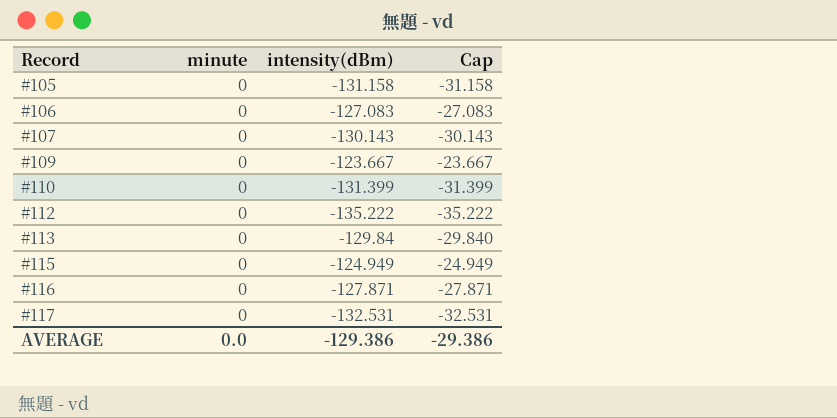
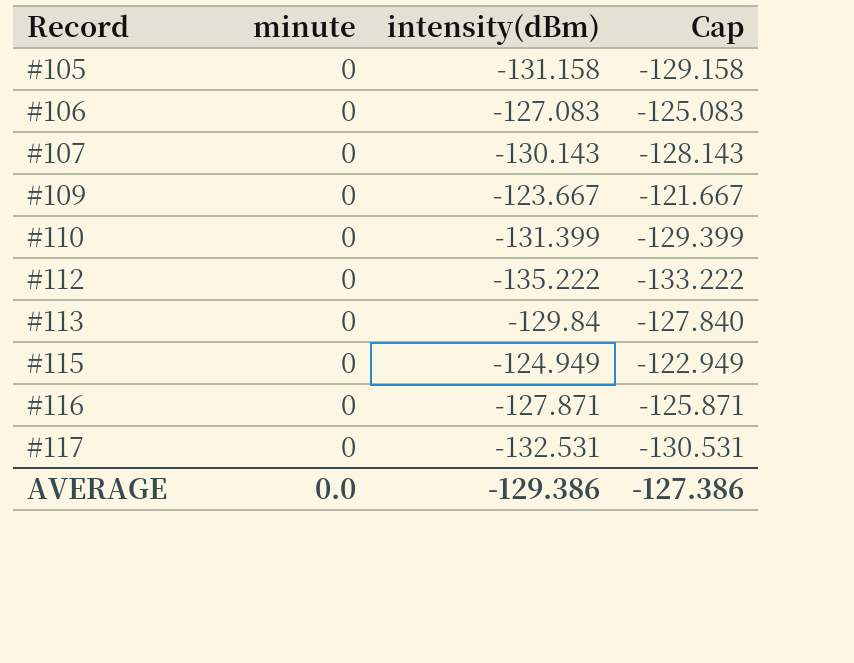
column Cap | formula: [intensity(dBm)] + 100 -> [intensity(dBm)] + 2
AVERAGE | Cap: -29.386 -> -127.386

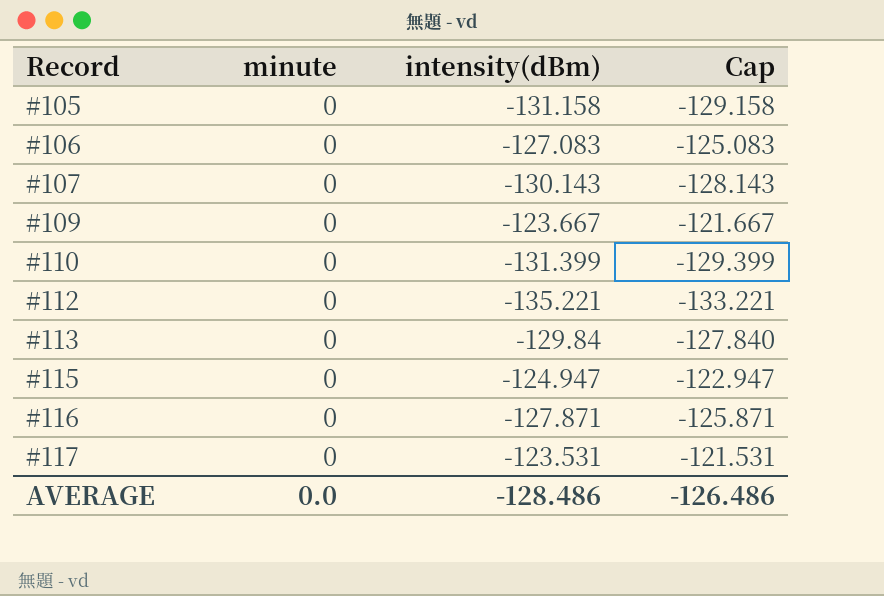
#112 | intensity(dBm): -135.222 -> -135.221
#112 | Cap: -133.222 -> -133.221
#115 | intensity(dBm): -124.949 -> -124.947
#115 | Cap: -122.949 -> -122.947
#117 | intensity(dBm): -132.531 -> -123.531
#117 | Cap: -130.531 -> -121.531
AVERAGE | intensity(dBm): -129.386 -> -128.486
AVERAGE | Cap: -127.386 -> -126.486

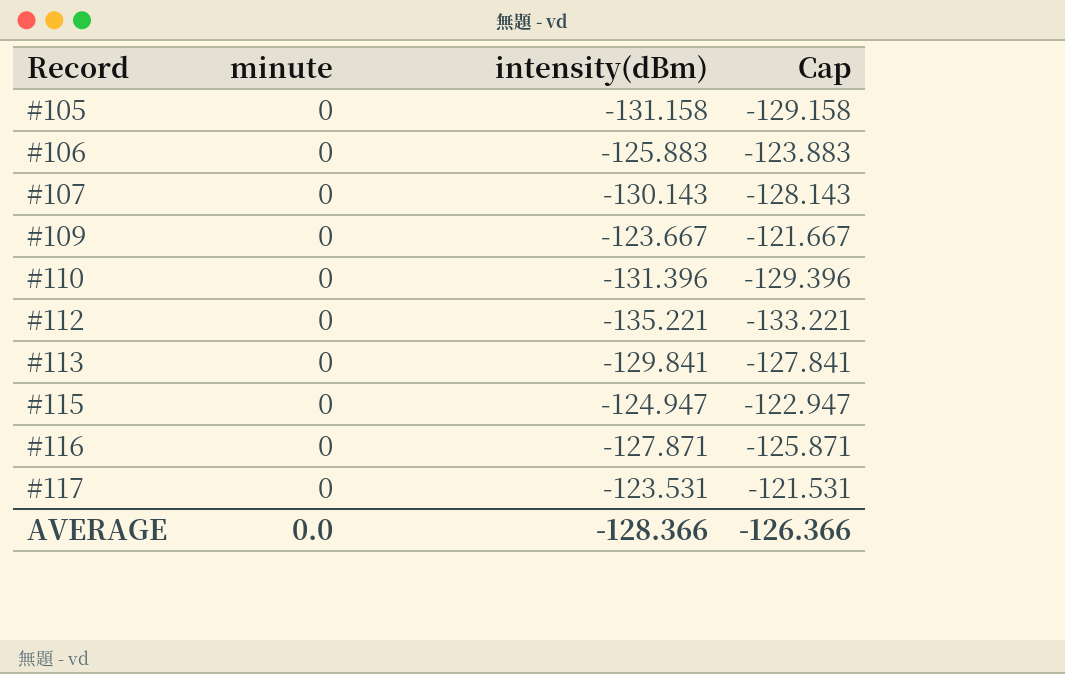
#106 | intensity(dBm): -127.083 -> -125.883
#106 | Cap: -125.083 -> -123.883
#110 | intensity(dBm): -131.399 -> -131.396
#110 | Cap: -129.399 -> -129.396
#113 | intensity(dBm): -129.84 -> -129.841
#113 | Cap: -127.840 -> -127.841
AVERAGE | intensity(dBm): -128.486 -> -128.366
AVERAGE | Cap: -126.486 -> -126.366

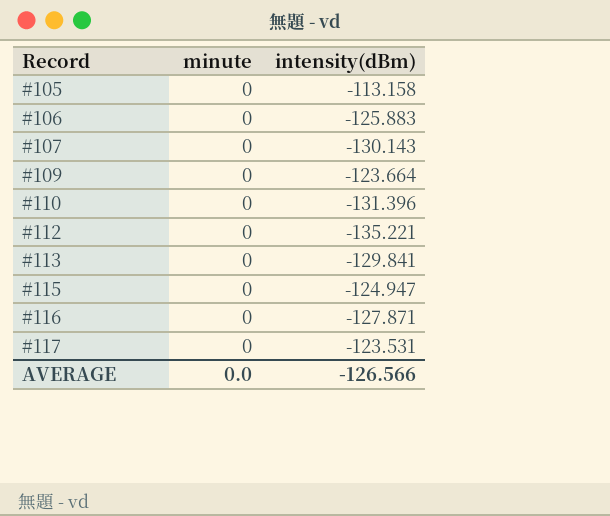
column Cap | formula: [intensity(dBm)] + 2 -> none
#105 | intensity(dBm): -131.158 -> -113.158
#109 | intensity(dBm): -123.667 -> -123.664
AVERAGE | intensity(dBm): -128.366 -> -126.566

